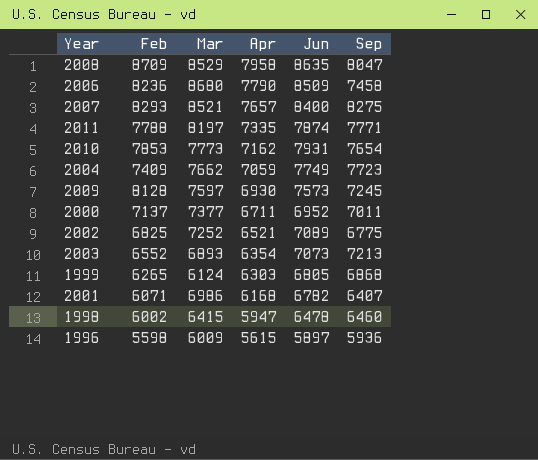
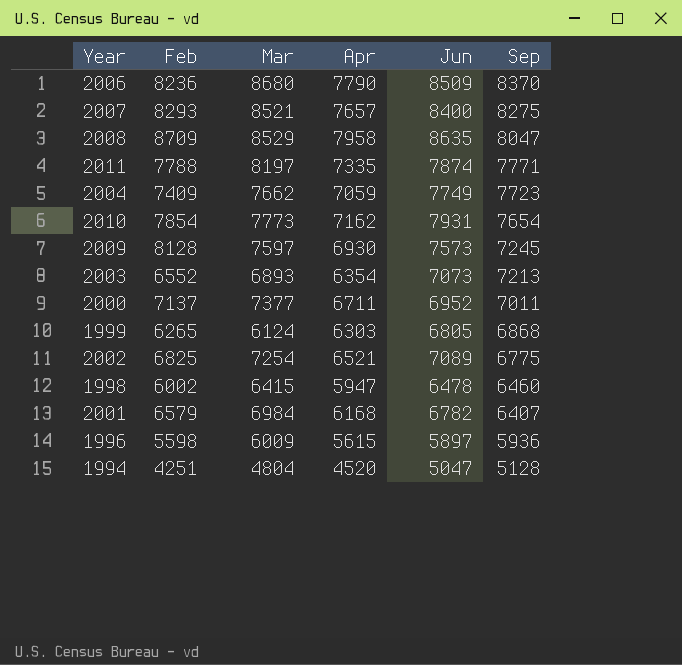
row order: Apr descending -> Sep descending
2006 | Sep: 7458 -> 8370
2010 | Feb: 7853 -> 7854
2002 | Mar: 7252 -> 7254
2001 | Feb: 6071 -> 6579
2001 | Mar: 6986 -> 6984
row 1994: none -> 4251 | 4804 | 4520 | 5047 | 5128

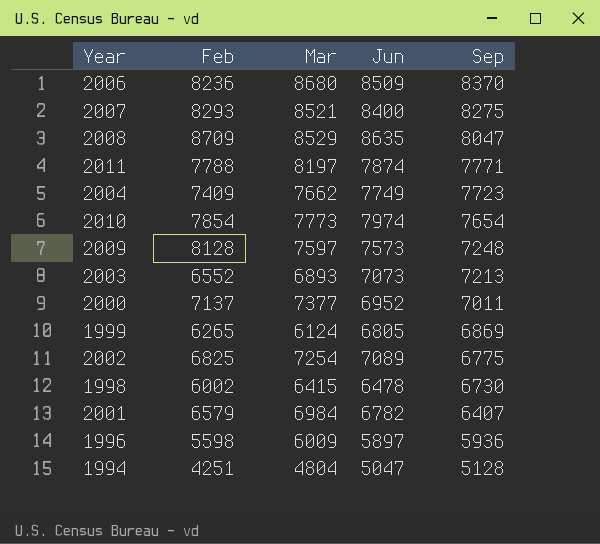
column Apr | position: 4 -> none
2010 | Jun: 7931 -> 7974
2009 | Sep: 7245 -> 7248
1999 | Sep: 6868 -> 6869
1998 | Sep: 6460 -> 6730

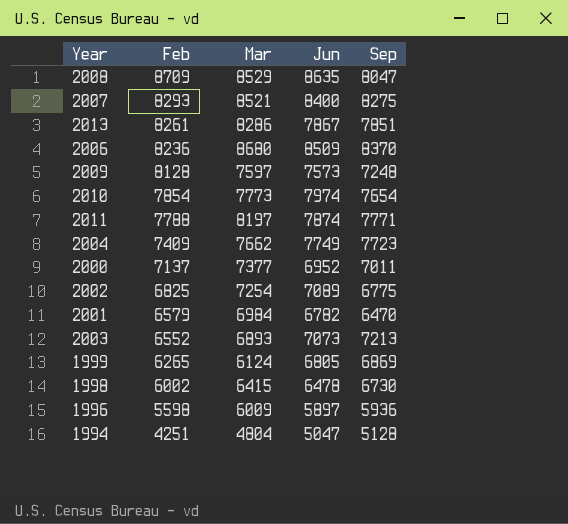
row order: Sep descending -> Feb descending
row 2013: none -> 8261 | 8286 | 7867 | 7851
2001 | Sep: 6407 -> 6470

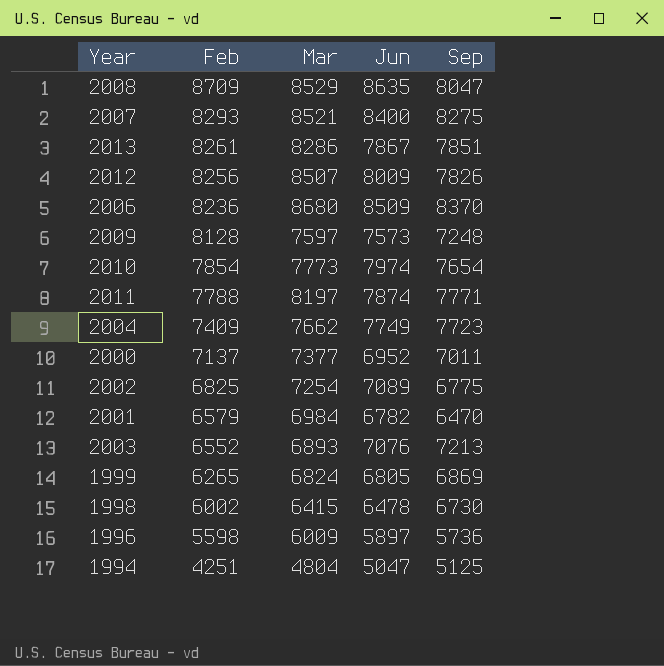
row 2012: none -> 8256 | 8507 | 8009 | 7826
2003 | Jun: 7073 -> 7076
1999 | Mar: 6124 -> 6824
1996 | Sep: 5936 -> 5736
1994 | Sep: 5128 -> 5125

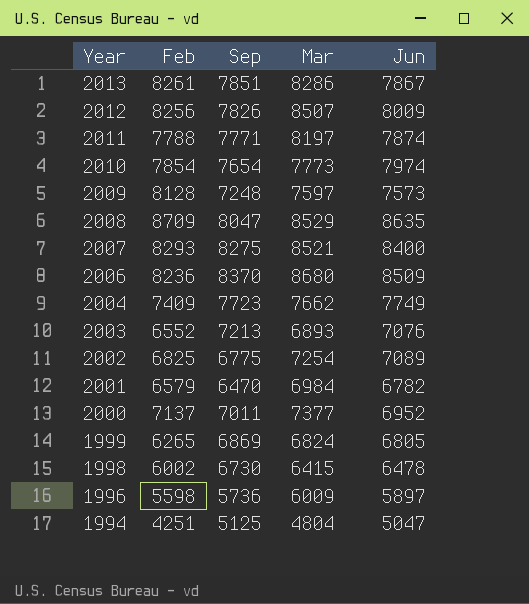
row order: Feb descending -> Year descending
column Sep | position: 5 -> 3

